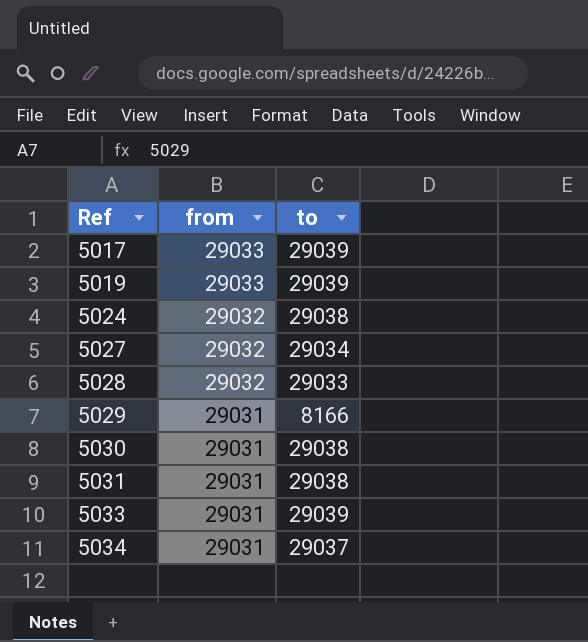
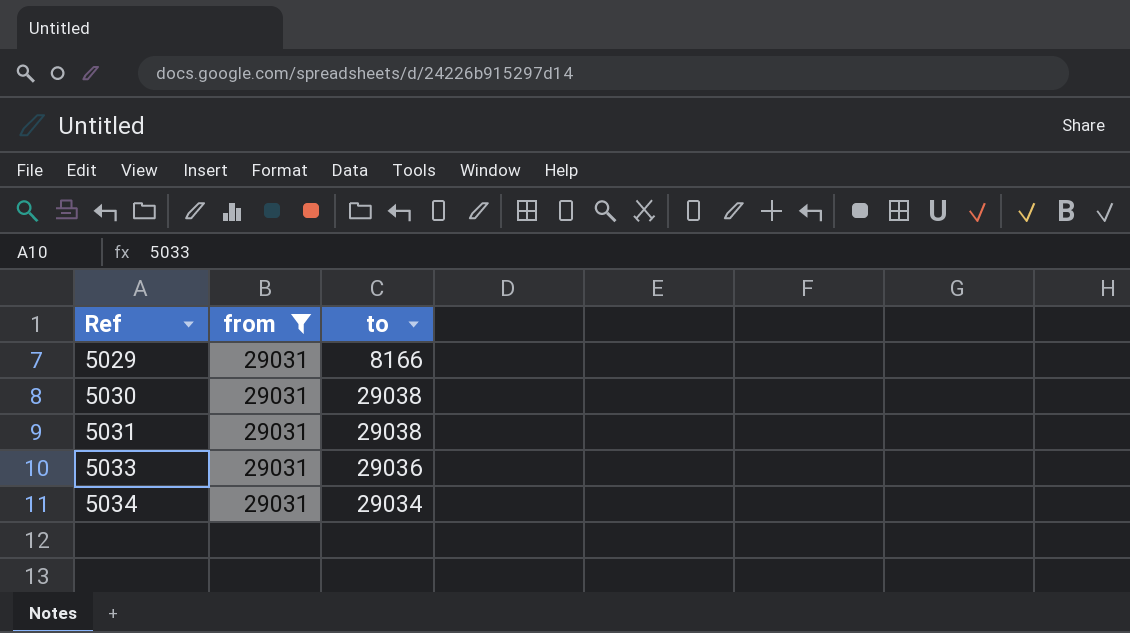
filter: none -> from = 29031
5033 | to: 29039 -> 29036
5034 | to: 29037 -> 29034

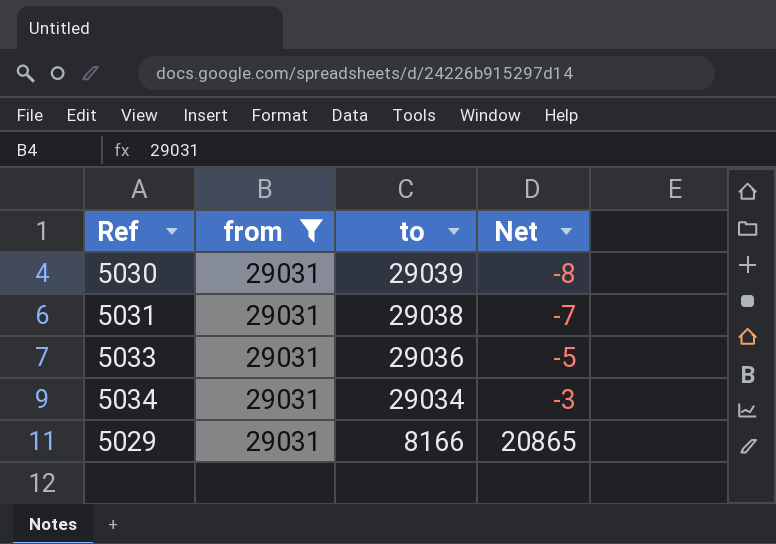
row order: Ref ascending -> to descending
column Net | formula: none -> [from] - [to]
5030 | to: 29038 -> 29039

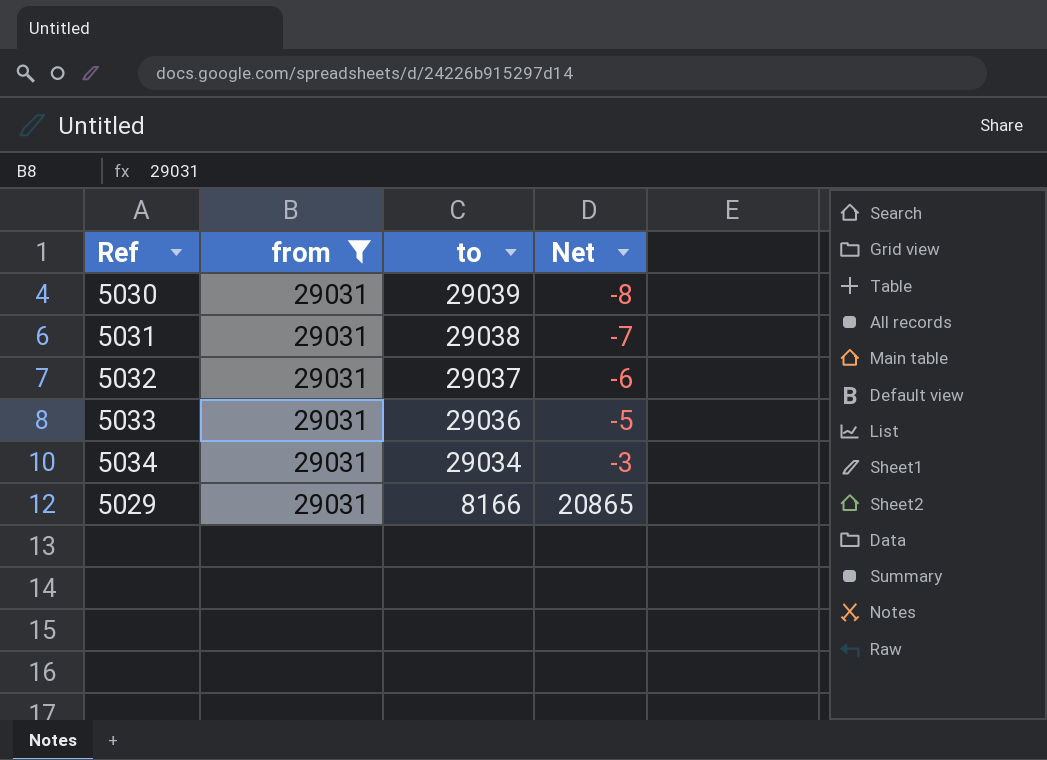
row 5032: none -> 29031 | 29037 | -6

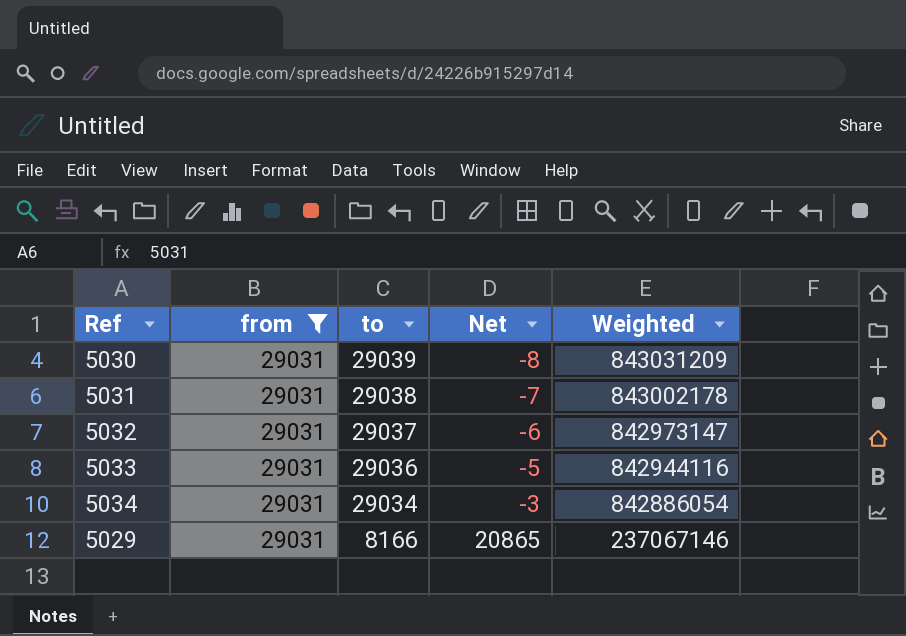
column Weighted | formula: none -> [from] * [to]

